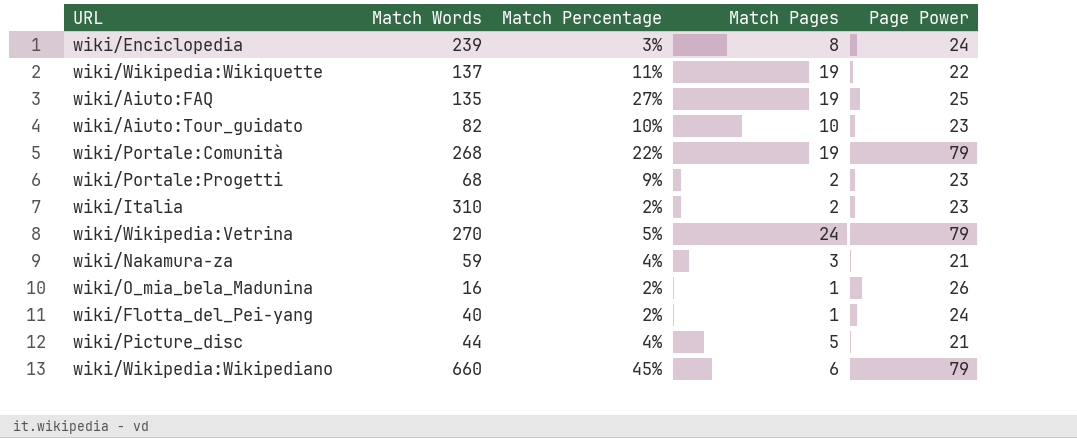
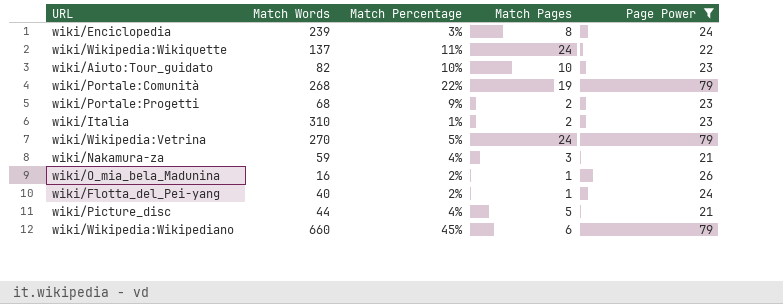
filter: none -> Page Power != 25
wiki/Wikipedia:Wikiquette | Match Pages: 19 -> 24
wiki/Italia | Match Percentage: 2% -> 1%

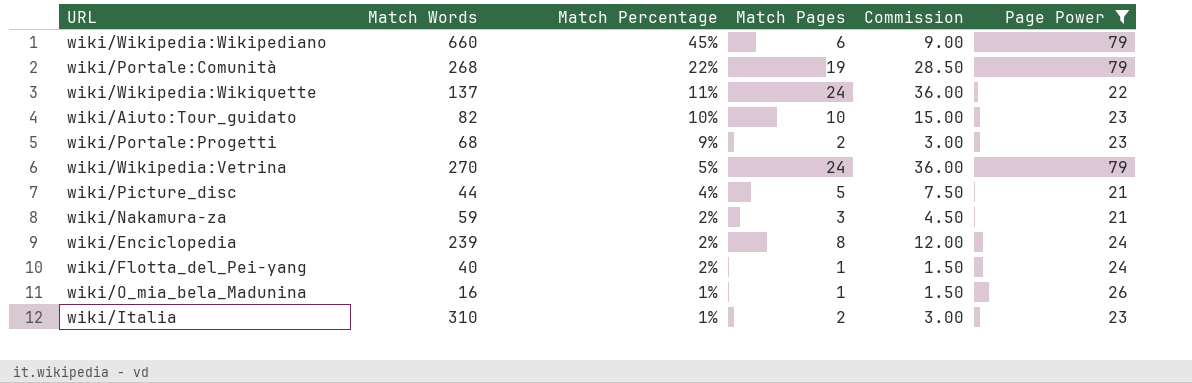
row order: none -> Match Percentage descending
column Commission | formula: none -> [Match Pages] * 1.5
wiki/Nakamura-za | Match Percentage: 4% -> 2%
wiki/Enciclopedia | Match Percentage: 3% -> 2%
wiki/O_mia_bela_Madunina | Match Percentage: 2% -> 1%

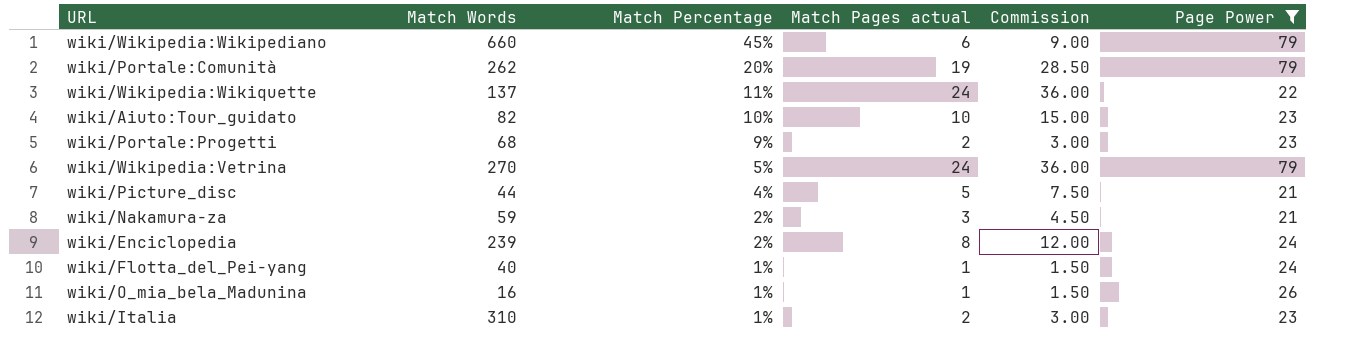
column name: Match Pages -> Match Pages actual
wiki/Portale:Comunità | Match Words: 268 -> 262
wiki/Portale:Comunità | Match Percentage: 22% -> 20%
wiki/Flotta_del_Pei-yang | Match Percentage: 2% -> 1%

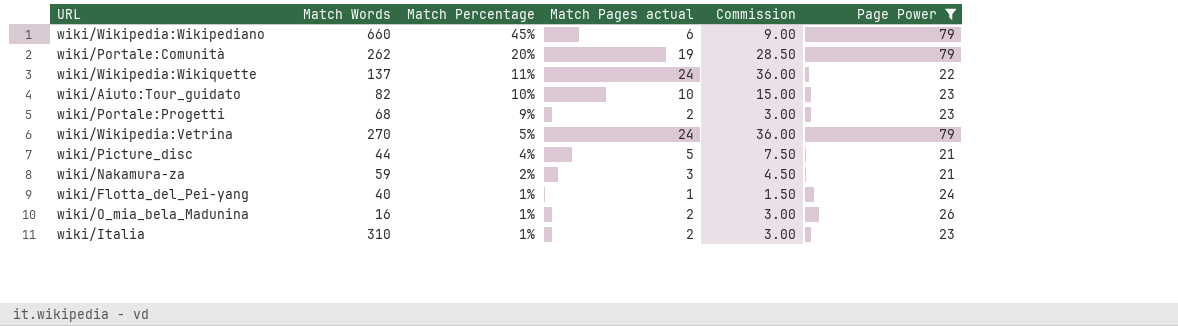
row wiki/Enciclopedia: 239 | 2% | 8 | 12.00 | 24 -> none
wiki/O_mia_bela_Madunina | Match Pages actual: 1 -> 2
wiki/O_mia_bela_Madunina | Commission: 1.50 -> 3.00

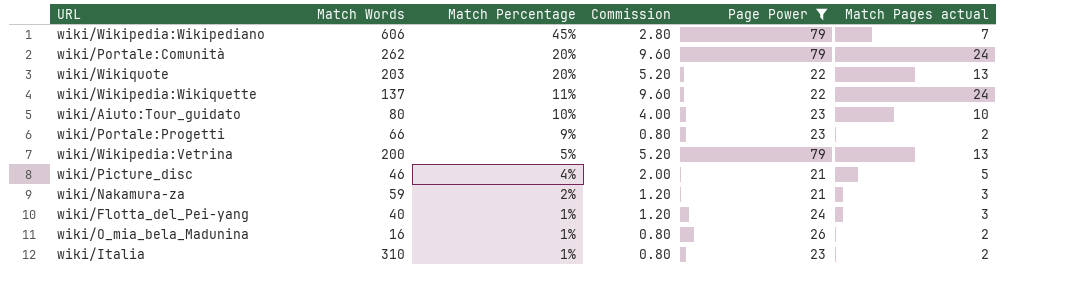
column Commission | formula: [Match Pages actual] * 1.5 -> [Match Pages actual] * 0.4
column Match Pages actual | position: 4 -> 6
wiki/Wikipedia:Wikipediano | Match Words: 660 -> 606
wiki/Wikipedia:Wikipediano | Match Pages actual: 6 -> 7
wiki/Portale:Comunità | Match Pages actual: 19 -> 24
row wiki/Wikiquote: none -> 203 | 20% | 5.20 | 22 | 13
wiki/Aiuto:Tour_guidato | Match Words: 82 -> 80
wiki/Portale:Progetti | Match Words: 68 -> 66
wiki/Wikipedia:Vetrina | Match Words: 270 -> 200
wiki/Wikipedia:Vetrina | Match Pages actual: 24 -> 13
wiki/Picture_disc | Match Words: 44 -> 46
wiki/Flotta_del_Pei-yang | Match Pages actual: 1 -> 3

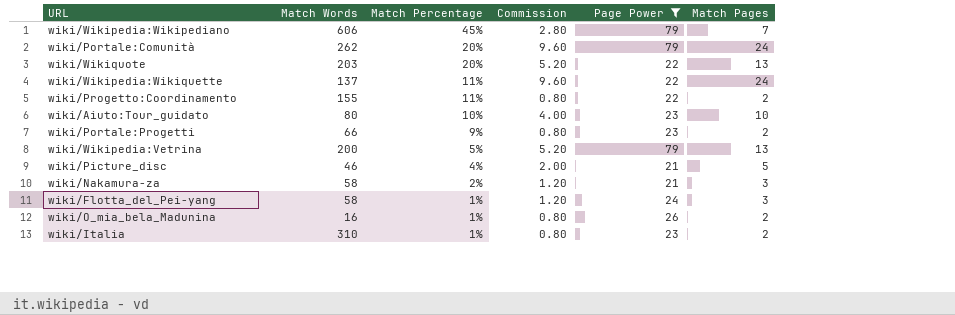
column name: Match Pages actual -> Match Pages
row wiki/Progetto:Coordinamento: none -> 155 | 11% | 0.80 | 22 | 2
wiki/Nakamura-za | Match Words: 59 -> 58
wiki/Flotta_del_Pei-yang | Match Words: 40 -> 58

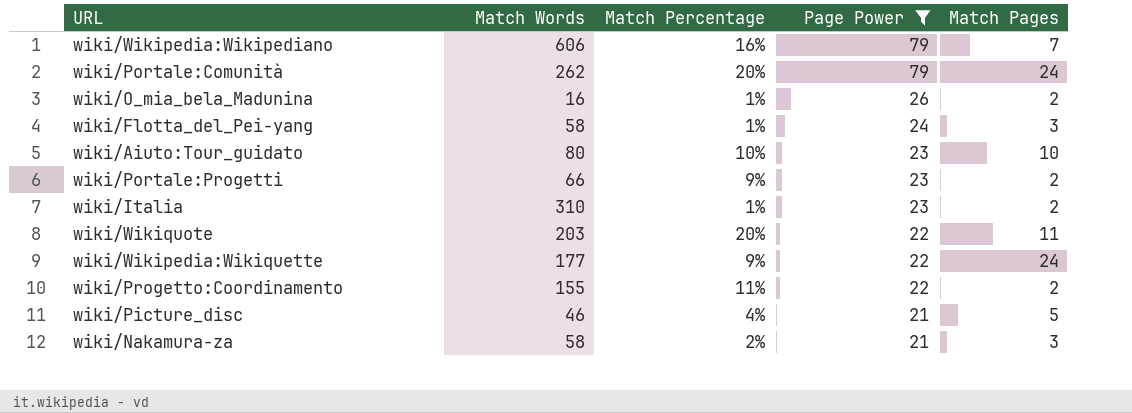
row order: Match Percentage descending -> Page Power descending
column Commission | formula: [Match Pages] * 0.4 -> none
row wiki/Wikipedia:Vetrina: 200 | 5% | 5.20 | 79 | 13 -> none
wiki/Wikipedia:Wikipediano | Match Percentage: 45% -> 16%
wiki/Wikiquote | Match Pages: 13 -> 11
wiki/Wikipedia:Wikiquette | Match Words: 137 -> 177
wiki/Wikipedia:Wikiquette | Match Percentage: 11% -> 9%

